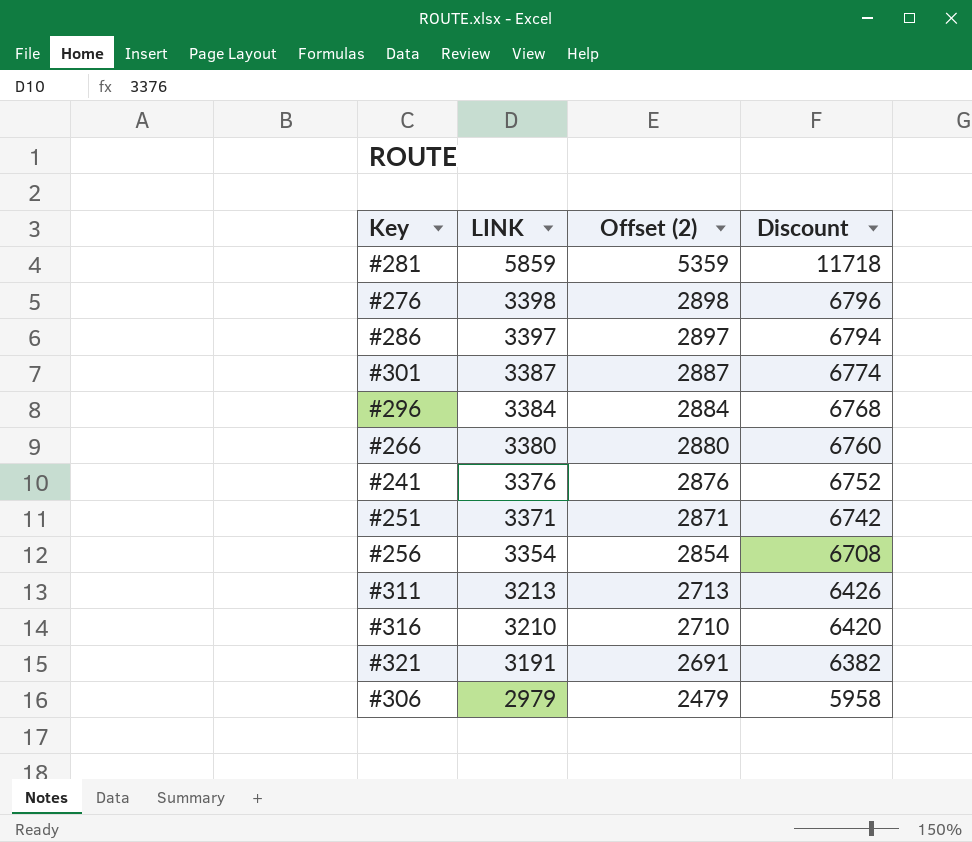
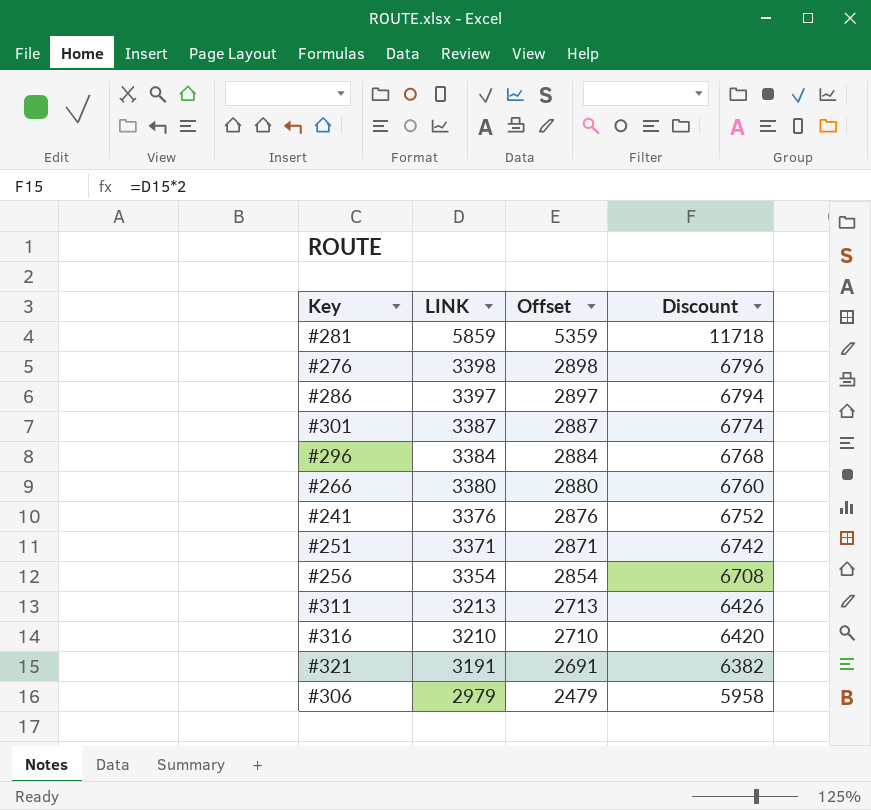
column name: Offset (2) -> Offset

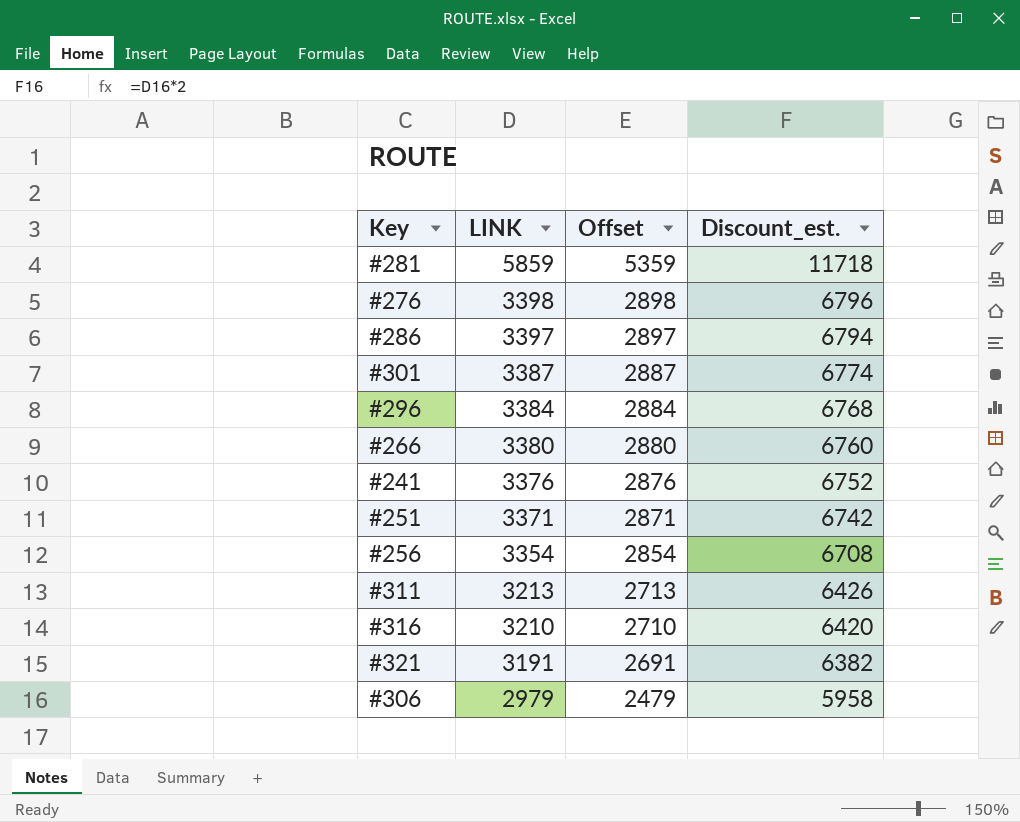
column name: Discount -> Discount_est.

